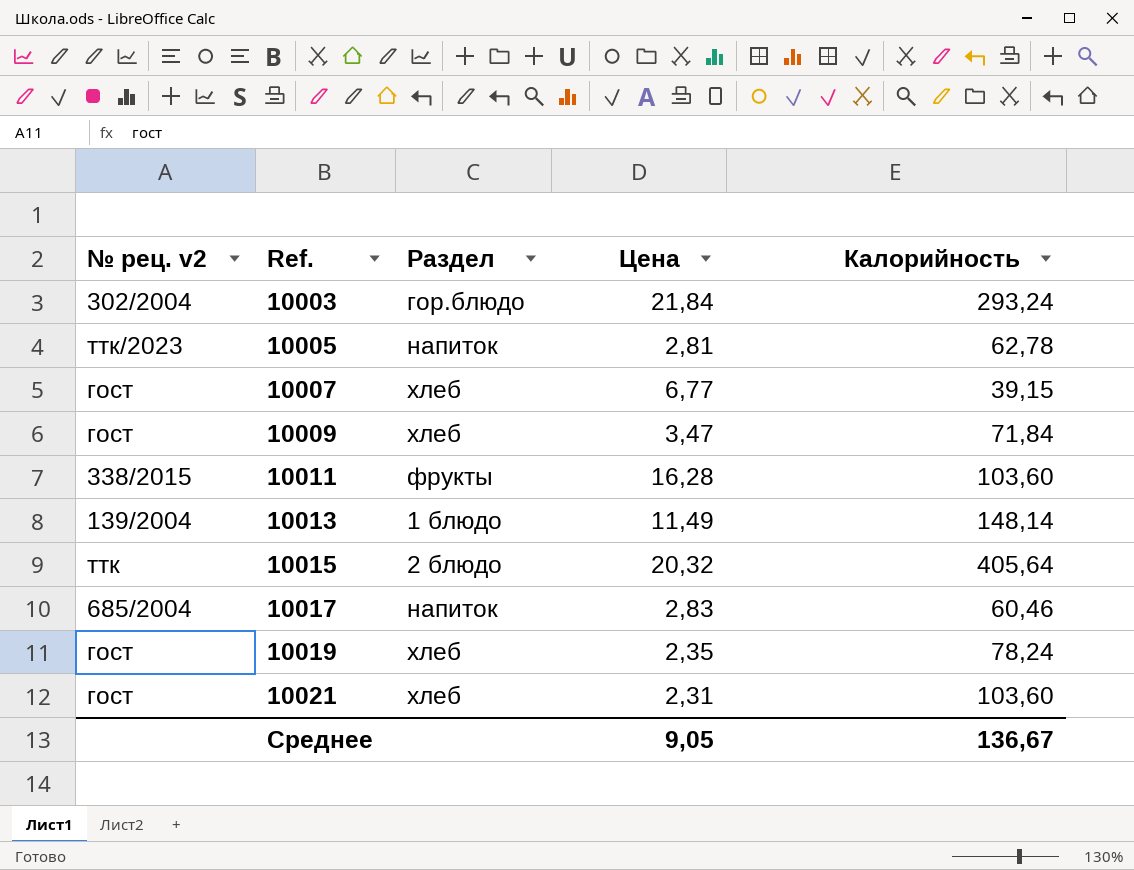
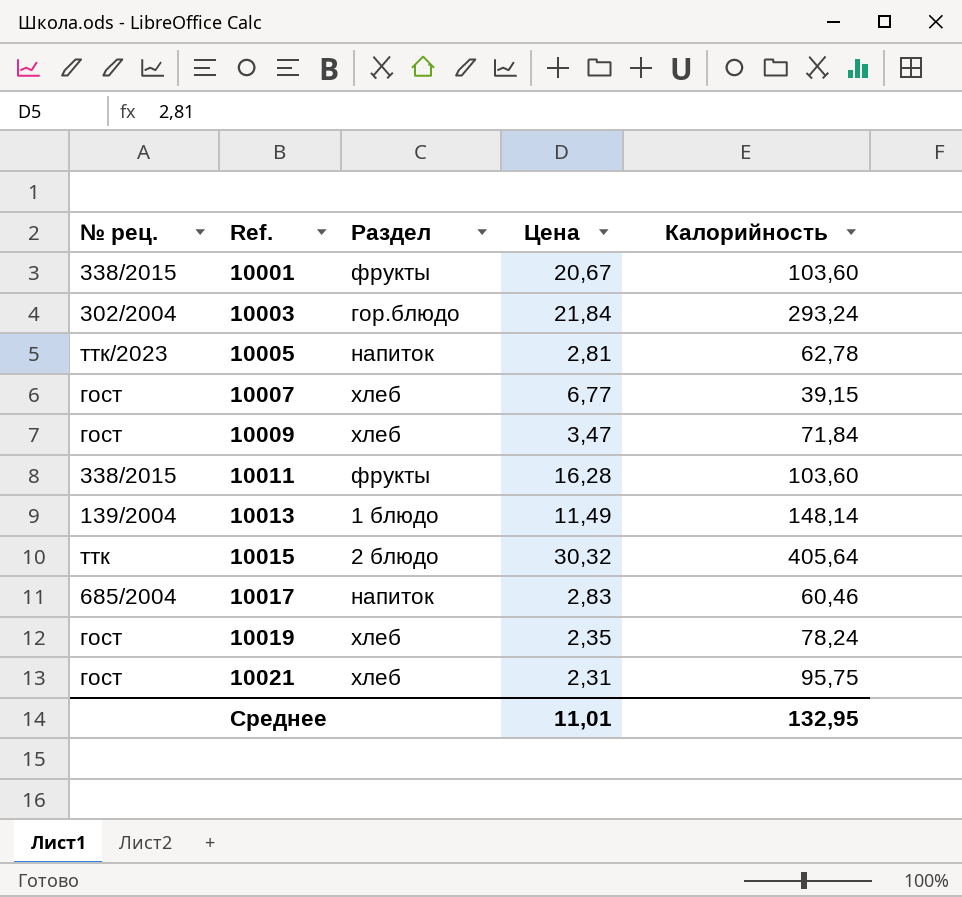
column name: № рец. v2 -> № рец.
row 10001: none -> 338/2015 | фрукты | 20,67 | 103,60
10015 | Цена: 20,32 -> 30,32
10021 | Калорийность: 103,60 -> 95,75
Среднее | Цена: 9,05 -> 11,01
Среднее | Калорийность: 136,67 -> 132,95

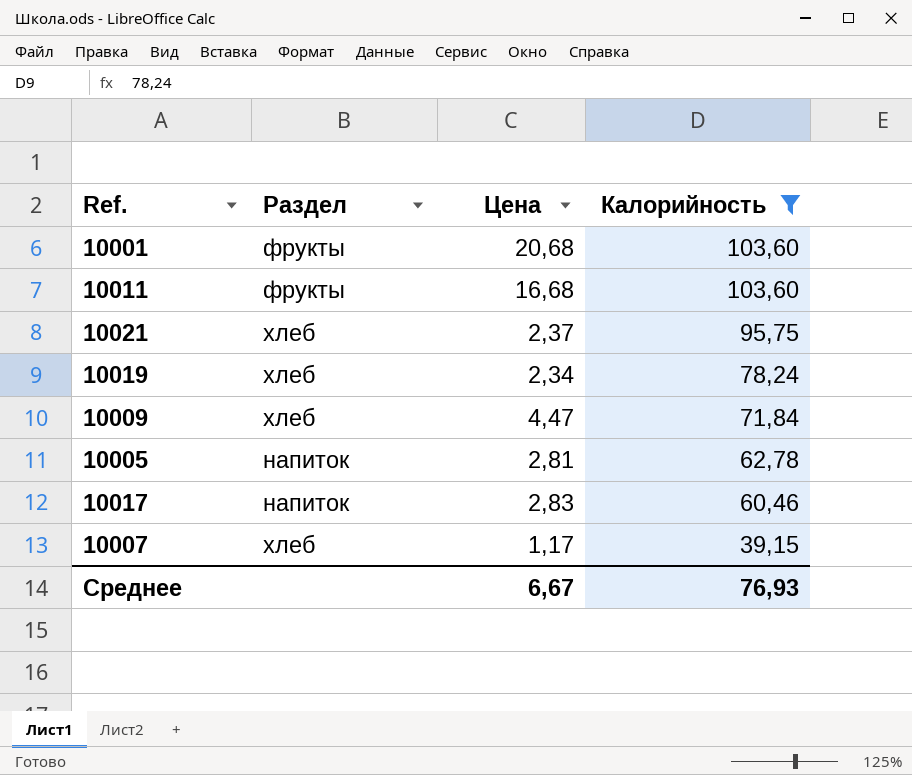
filter: none -> Калорийность <= 103,60
row order: Ref. ascending -> Калорийность descending
column № рец. | position: 1 -> none
10001 | Цена: 20,67 -> 20,68
10011 | Цена: 16,28 -> 16,68
10021 | Цена: 2,31 -> 2,37
10019 | Цена: 2,35 -> 2,34
10009 | Цена: 3,47 -> 4,47
10007 | Цена: 6,77 -> 1,17
Среднее | Цена: 11,01 -> 6,67
Среднее | Калорийность: 132,95 -> 76,93

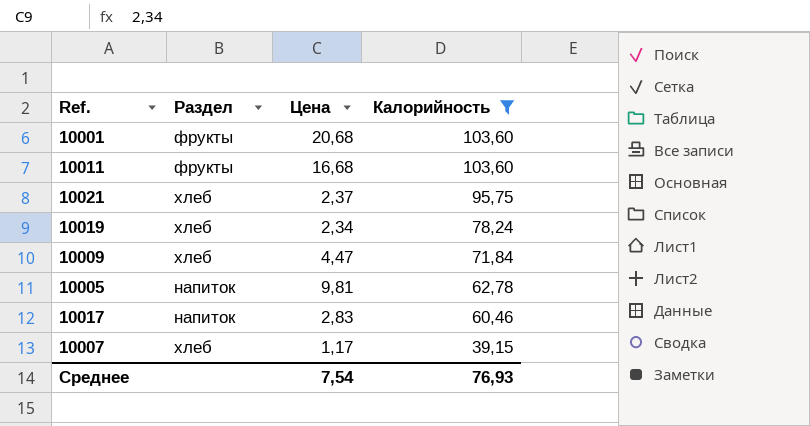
10005 | Цена: 2,81 -> 9,81
Среднее | Цена: 6,67 -> 7,54

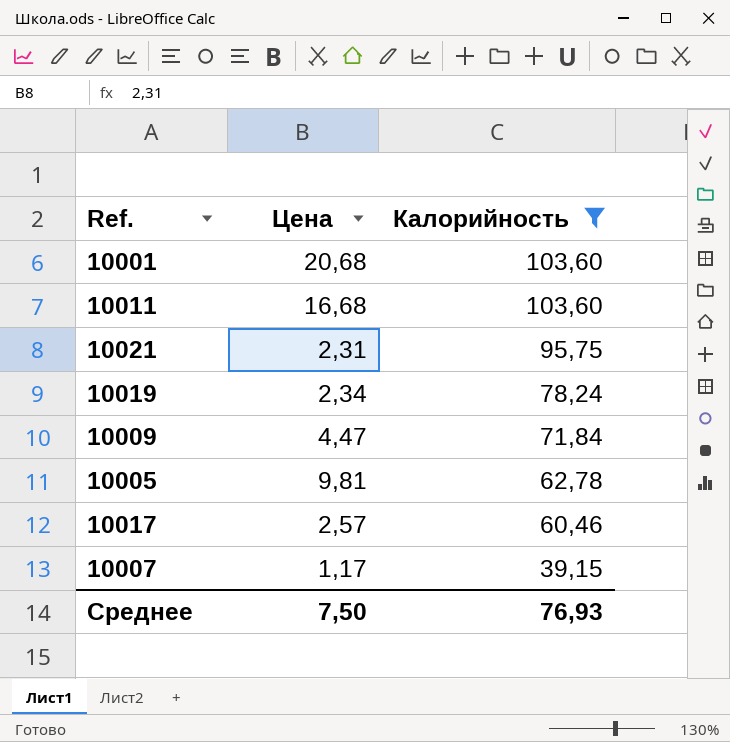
column Раздел | position: 2 -> none
10021 | Цена: 2,37 -> 2,31
10017 | Цена: 2,83 -> 2,57
Среднее | Цена: 7,54 -> 7,50

